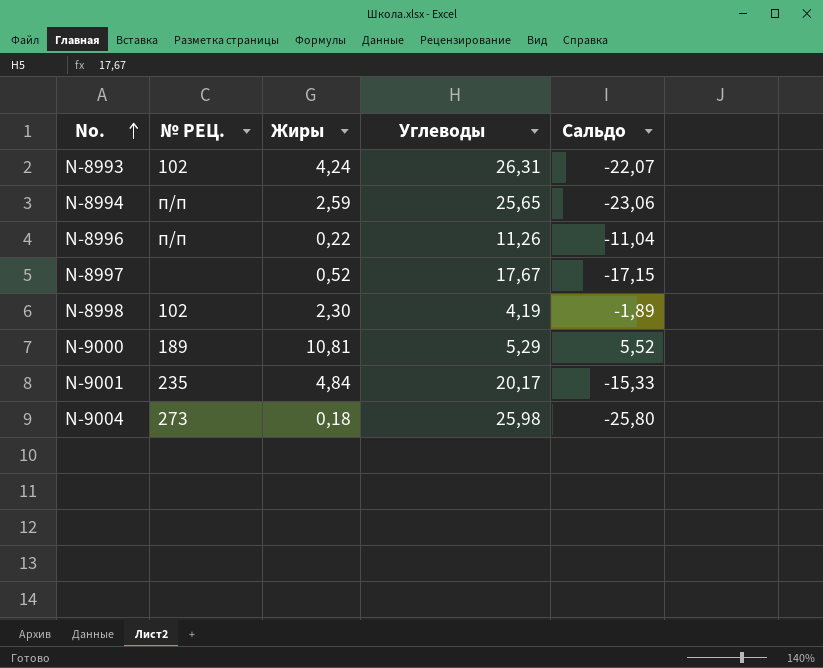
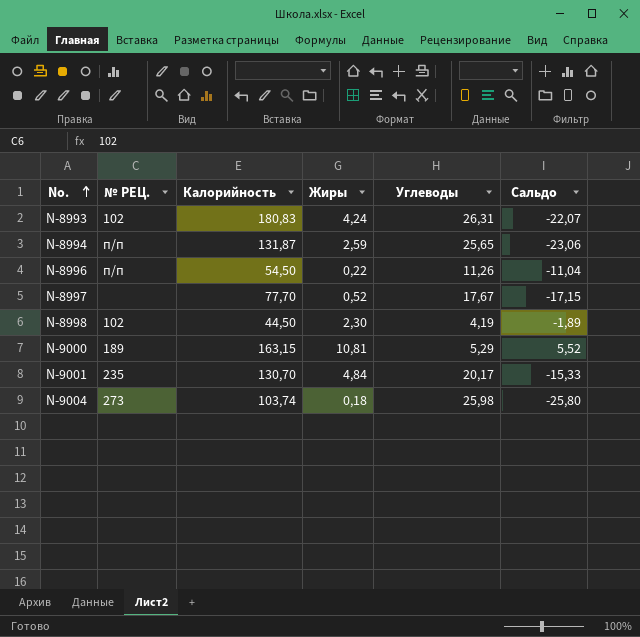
column Калорийность | position: none -> 3

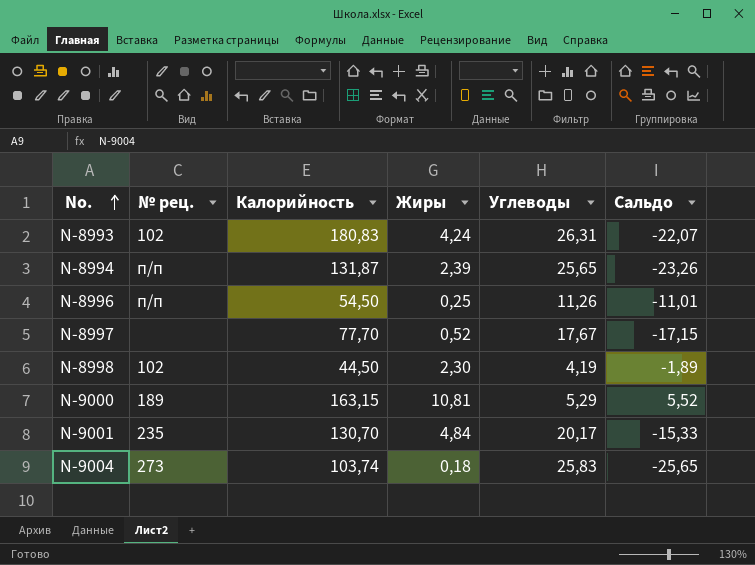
column name: № РЕЦ. -> № рец.
N-8994 | Жиры: 2,59 -> 2,39
N-8994 | Сальдо: -23,06 -> -23,26
N-8996 | Жиры: 0,22 -> 0,25
N-8996 | Сальдо: -11,04 -> -11,01
N-9004 | Углеводы: 25,98 -> 25,83
N-9004 | Сальдо: -25,80 -> -25,65

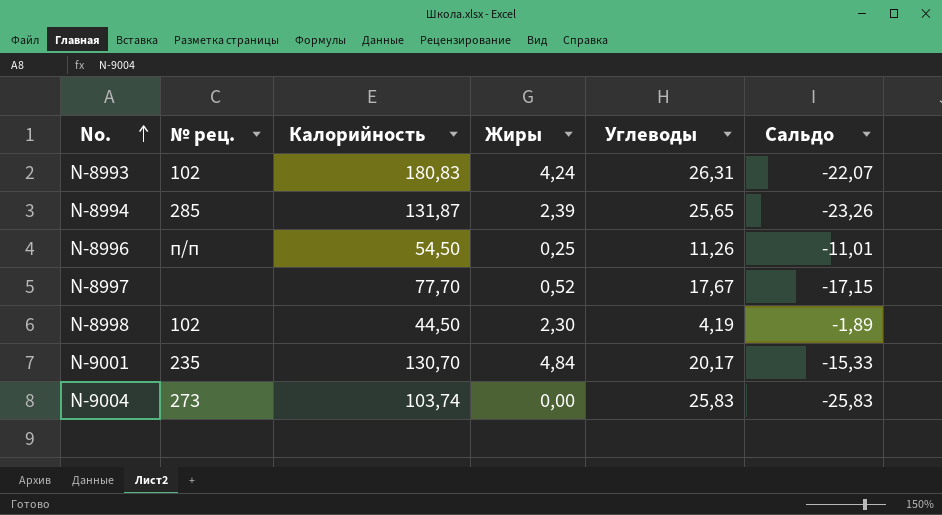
row N-9000: 189 | 163,15 | 10,81 | 5,29 | 5,52 -> none
N-8994 | № рец.: п/п -> 285
N-9004 | Жиры: 0,18 -> 0,00
N-9004 | Сальдо: -25,65 -> -25,83

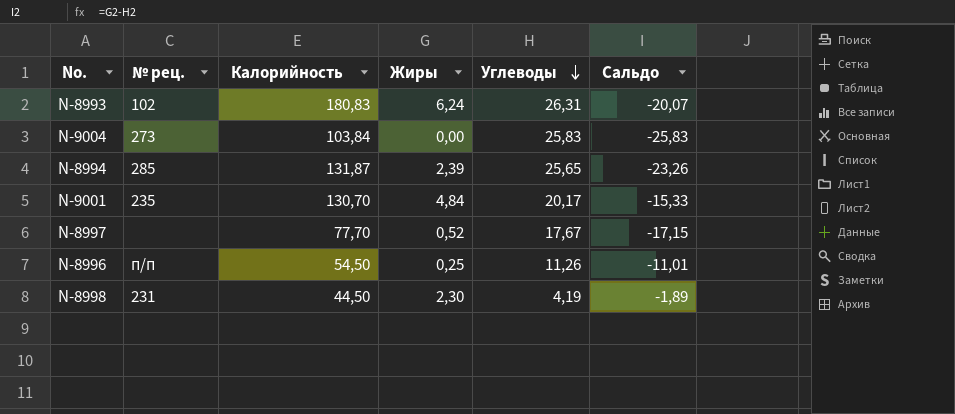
row order: No. ascending -> Углеводы descending
N-8993 | Жиры: 4,24 -> 6,24
N-8993 | Сальдо: -22,07 -> -20,07
N-9004 | Калорийность: 103,74 -> 103,84
N-8998 | № рец.: 102 -> 231

